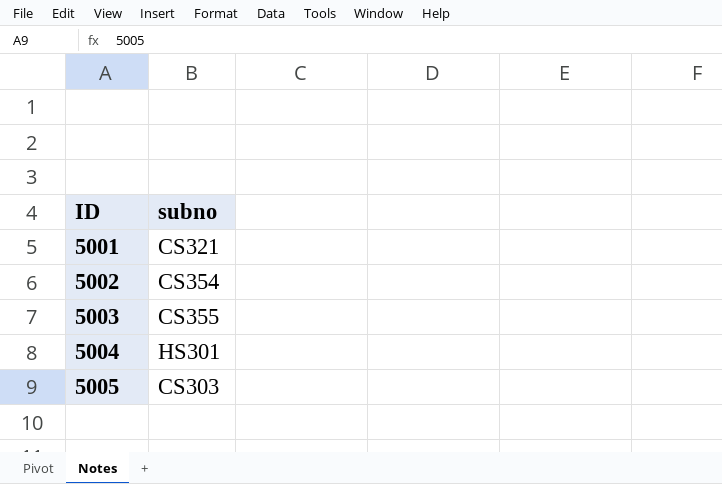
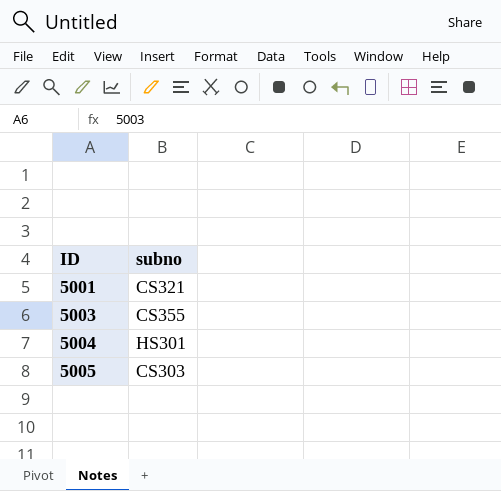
row 5002: CS354 -> none

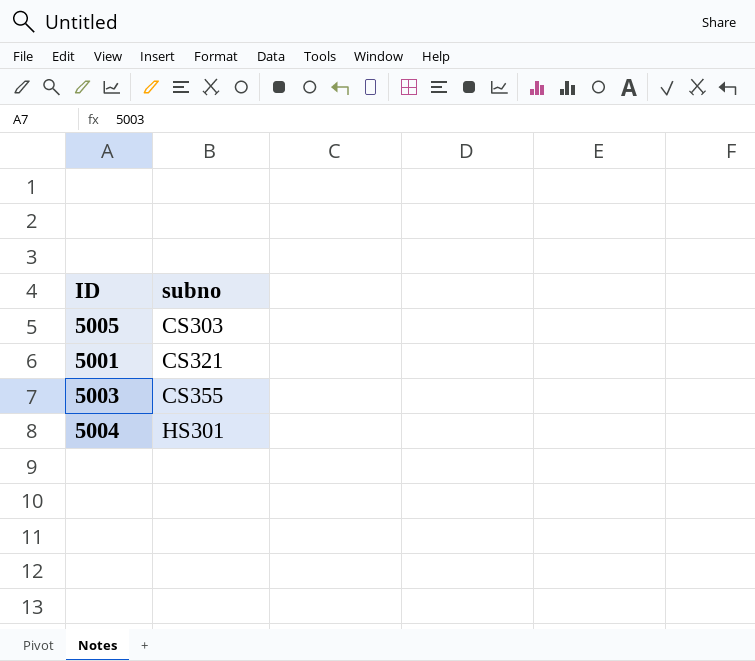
row order: ID ascending -> subno ascending

